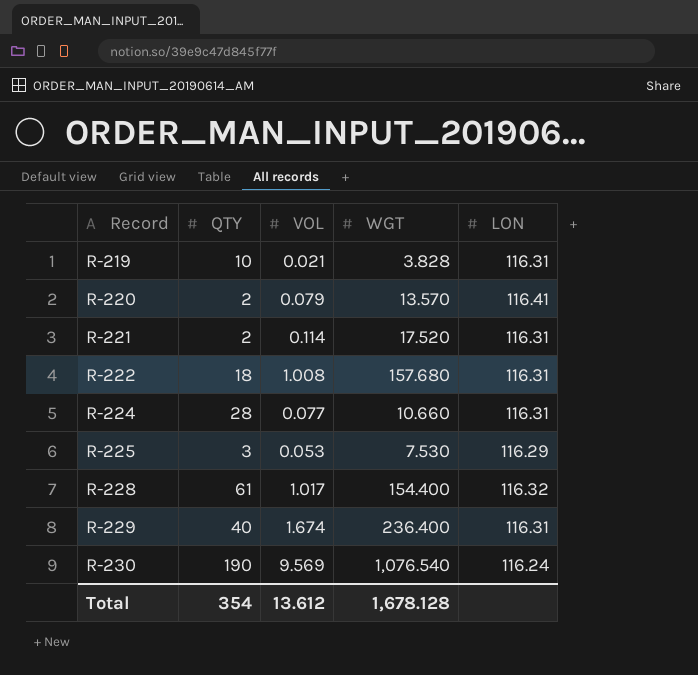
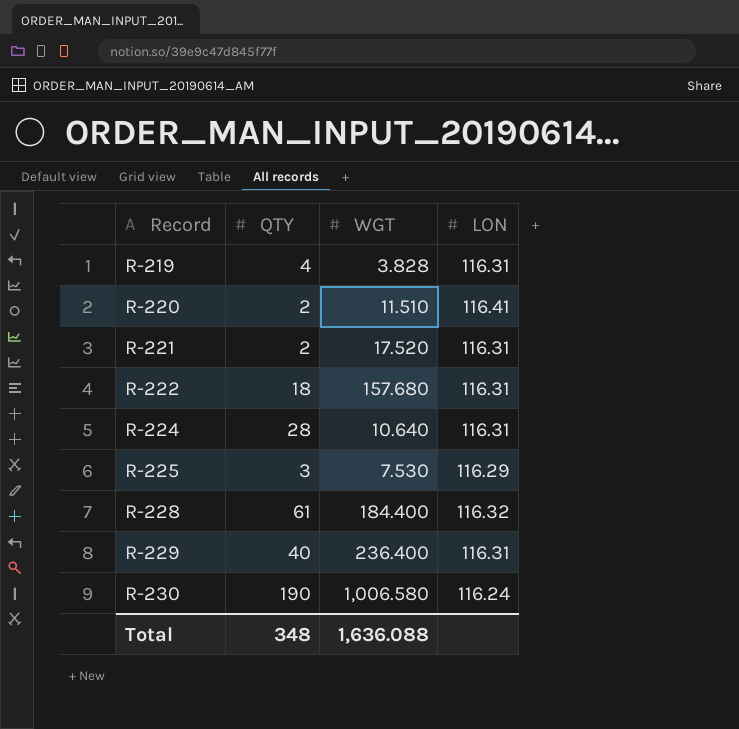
column VOL | position: 3 -> none
R-219 | QTY: 10 -> 4
R-220 | WGT: 13.570 -> 11.510
R-224 | WGT: 10.660 -> 10.640
R-228 | WGT: 154.400 -> 184.400
R-230 | WGT: 1,076.540 -> 1,006.580
Total | QTY: 354 -> 348
Total | WGT: 1,678.128 -> 1,636.088

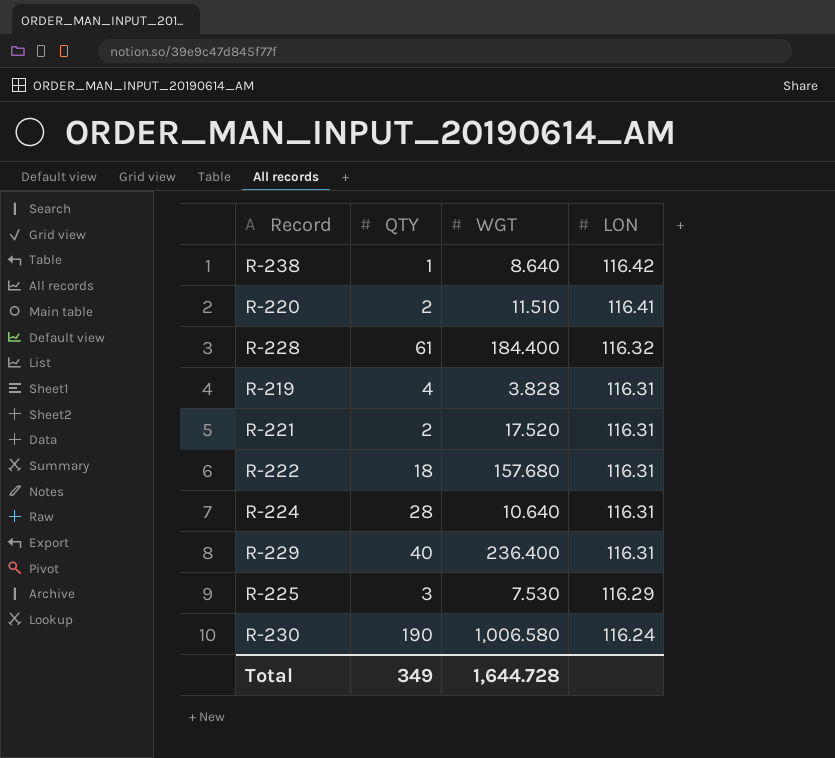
row order: Record ascending -> LON descending
row R-238: none -> 1 | 8.640 | 116.42
Total | QTY: 348 -> 349
Total | WGT: 1,636.088 -> 1,644.728

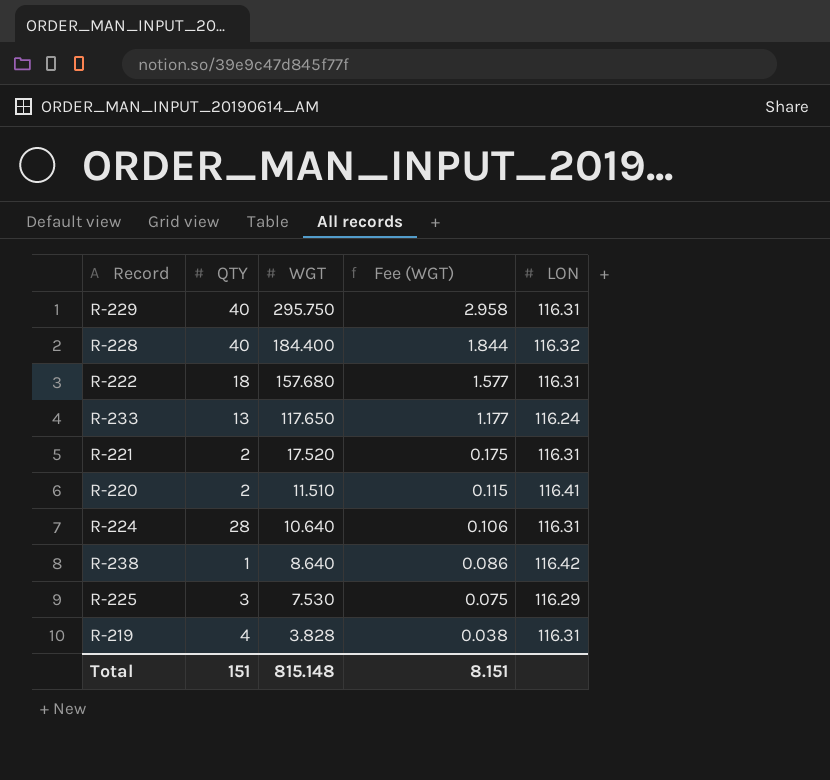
row order: LON descending -> WGT descending
column Fee (WGT) | formula: none -> [WGT] * 0.01
row R-230: 190 | 1,006.580 | 116.24 -> none
R-229 | WGT: 236.400 -> 295.750
R-228 | QTY: 61 -> 40
row R-233: none -> 13 | 117.650 | 1.177 | 116.24
Total | QTY: 349 -> 151
Total | WGT: 1,644.728 -> 815.148

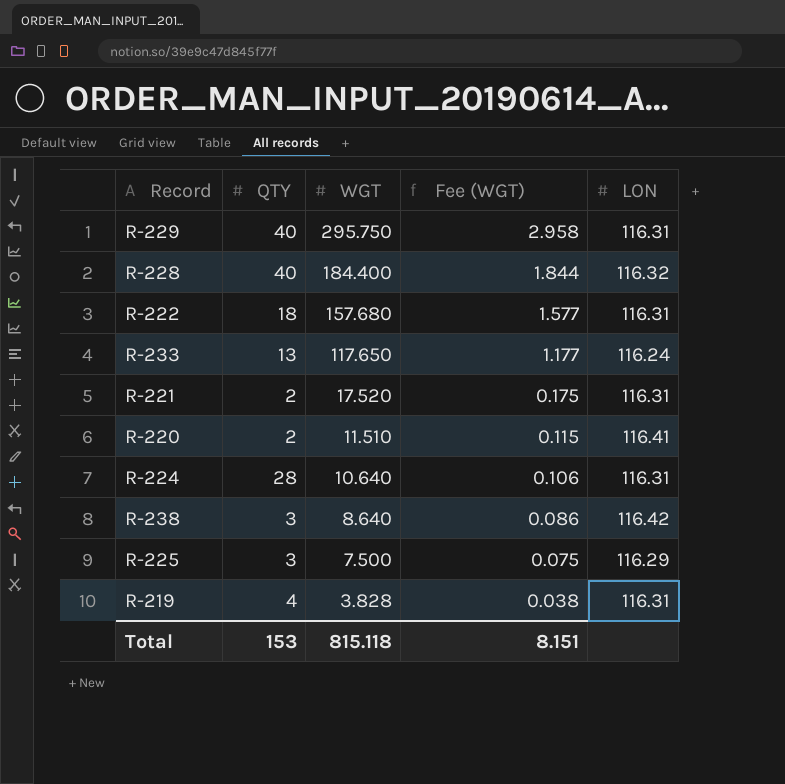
R-238 | QTY: 1 -> 3
R-225 | WGT: 7.530 -> 7.500
Total | QTY: 151 -> 153
Total | WGT: 815.148 -> 815.118

